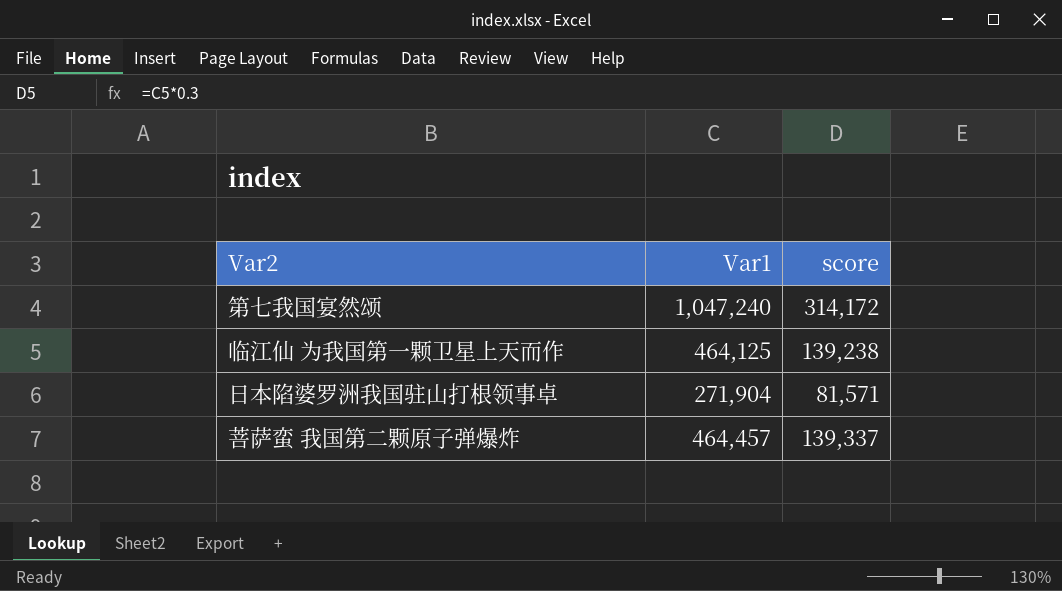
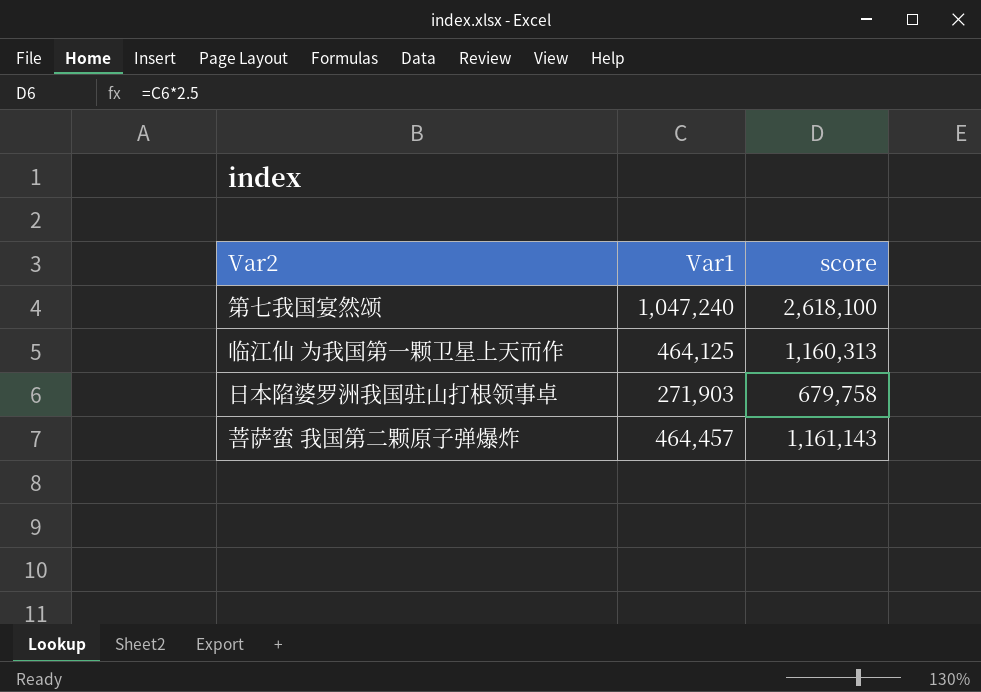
column score | formula: [Var1] * 0.3 -> [Var1] * 2.5
日本陷婆罗洲我国驻山打根领事卓 | Var1: 271,904 -> 271,903

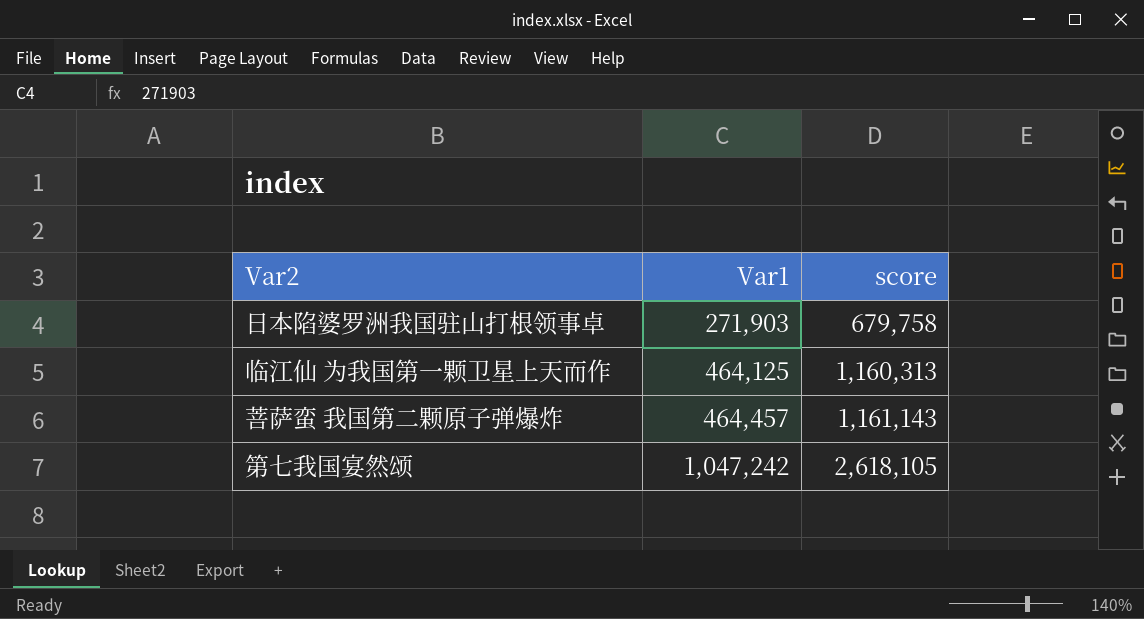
row order: none -> Var1 ascending
第七我国宴然颂 | Var1: 1,047,240 -> 1,047,242
第七我国宴然颂 | score: 2,618,100 -> 2,618,105

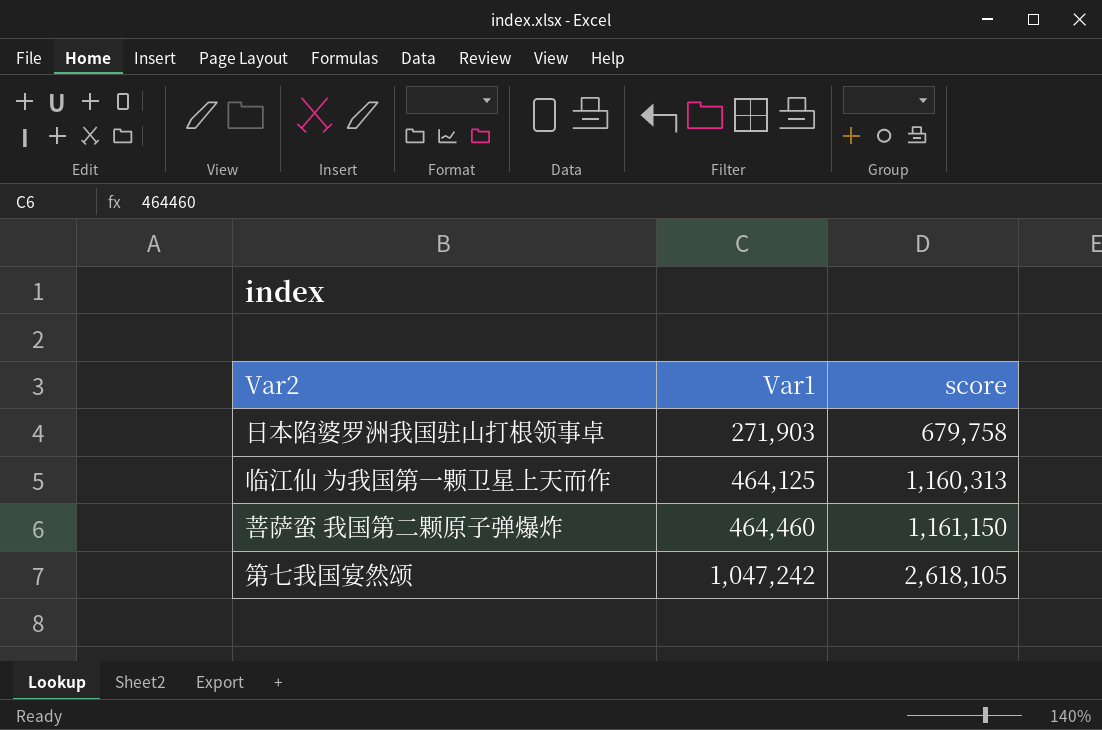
菩萨蛮 我国第二颗原子弹爆炸 | Var1: 464,457 -> 464,460
菩萨蛮 我国第二颗原子弹爆炸 | score: 1,161,143 -> 1,161,150

